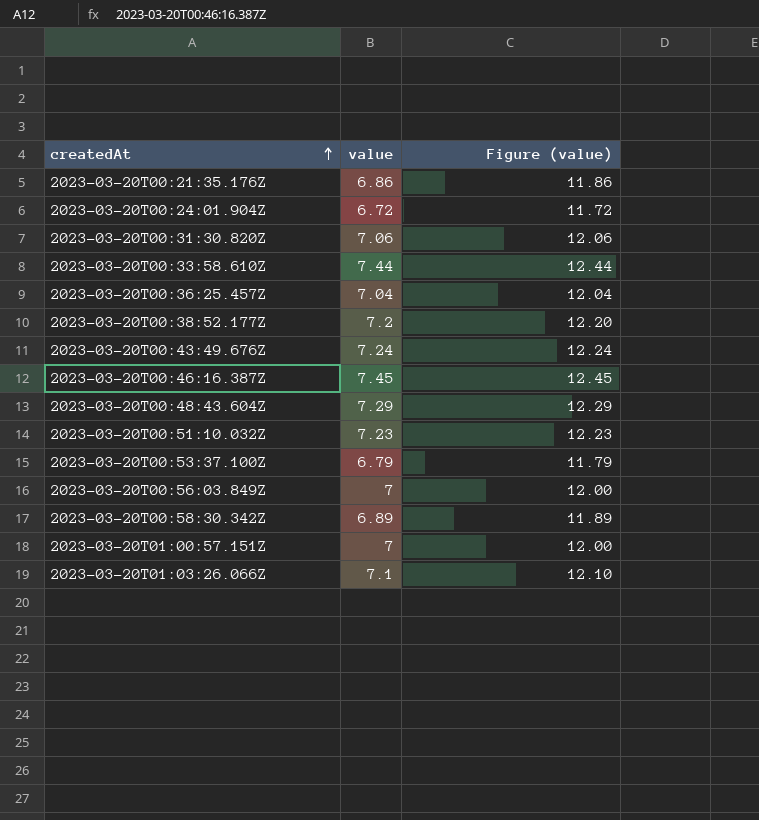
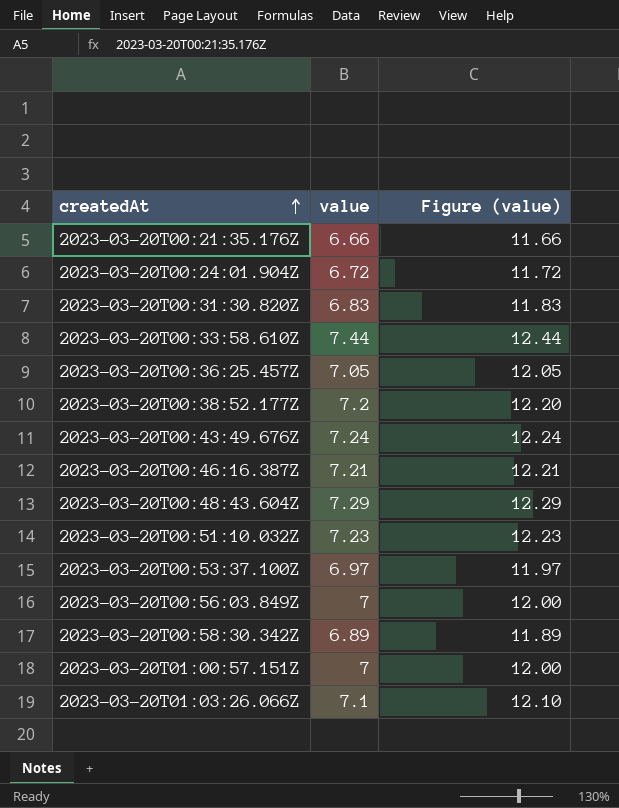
2023-03-20T00:21:35.176Z | value: 6.86 -> 6.66
2023-03-20T00:21:35.176Z | Figure (value): 11.86 -> 11.66
2023-03-20T00:31:30.820Z | value: 7.06 -> 6.83
2023-03-20T00:31:30.820Z | Figure (value): 12.06 -> 11.83
2023-03-20T00:36:25.457Z | value: 7.04 -> 7.05
2023-03-20T00:36:25.457Z | Figure (value): 12.04 -> 12.05
2023-03-20T00:46:16.387Z | value: 7.45 -> 7.21
2023-03-20T00:46:16.387Z | Figure (value): 12.45 -> 12.21
2023-03-20T00:53:37.100Z | value: 6.79 -> 6.97
2023-03-20T00:53:37.100Z | Figure (value): 11.79 -> 11.97

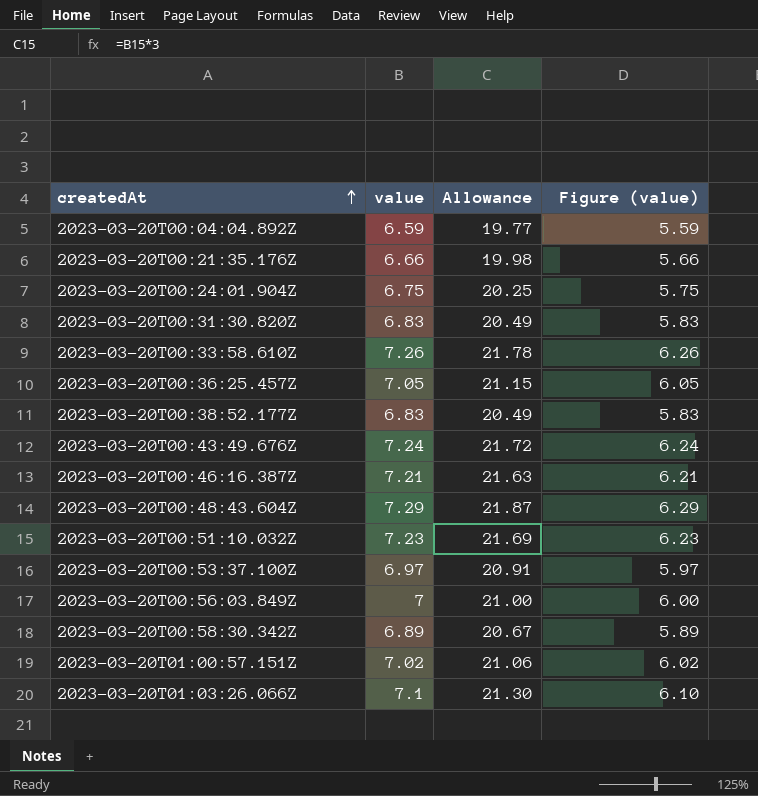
column Allowance | formula: none -> [value] * 3
column Figure (value) | formula: [value] + 5 -> [value] - 1
row 2023-03-20T00:04:04.892Z: none -> 6.59 | 19.77 | 5.59
2023-03-20T00:24:01.904Z | value: 6.72 -> 6.75
2023-03-20T00:33:58.610Z | value: 7.44 -> 7.26
2023-03-20T00:38:52.177Z | value: 7.2 -> 6.83
2023-03-20T01:00:57.151Z | value: 7 -> 7.02

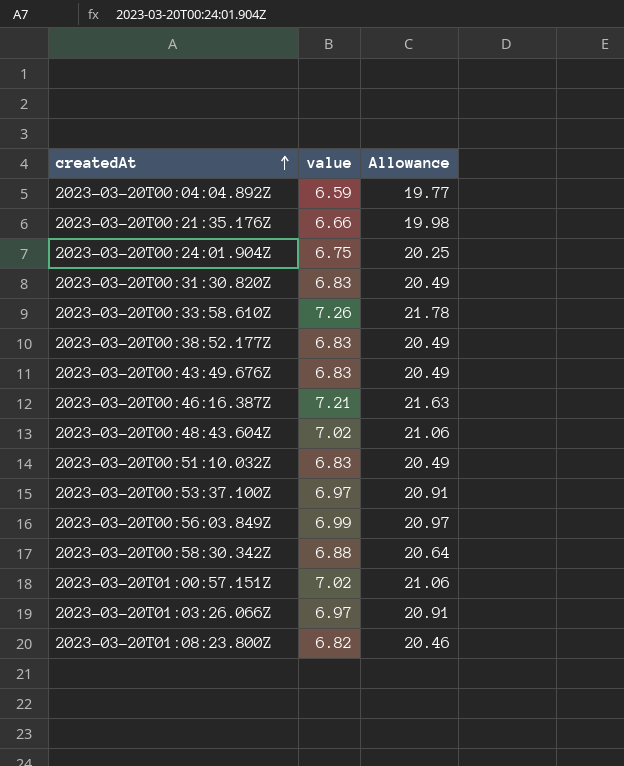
column Figure (value) | formula: [value] - 1 -> none
row 2023-03-20T00:36:25.457Z: 7.05 | 21.15 | 6.05 -> none
2023-03-20T00:43:49.676Z | value: 7.24 -> 6.83
2023-03-20T00:43:49.676Z | Allowance: 21.72 -> 20.49
2023-03-20T00:48:43.604Z | value: 7.29 -> 7.02
2023-03-20T00:48:43.604Z | Allowance: 21.87 -> 21.06
2023-03-20T00:51:10.032Z | value: 7.23 -> 6.83
2023-03-20T00:51:10.032Z | Allowance: 21.69 -> 20.49
2023-03-20T00:56:03.849Z | value: 7 -> 6.99
2023-03-20T00:56:03.849Z | Allowance: 21.00 -> 20.97
2023-03-20T00:58:30.342Z | value: 6.89 -> 6.88
2023-03-20T00:58:30.342Z | Allowance: 20.67 -> 20.64
2023-03-20T01:03:26.066Z | value: 7.1 -> 6.97
2023-03-20T01:03:26.066Z | Allowance: 21.30 -> 20.91
row 2023-03-20T01:08:23.800Z: none -> 6.82 | 20.46

